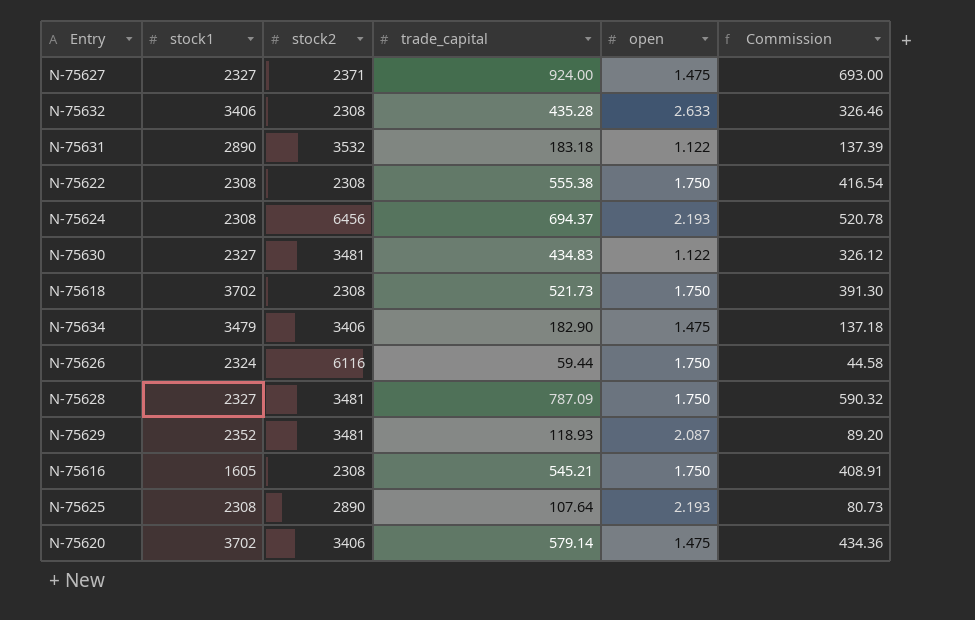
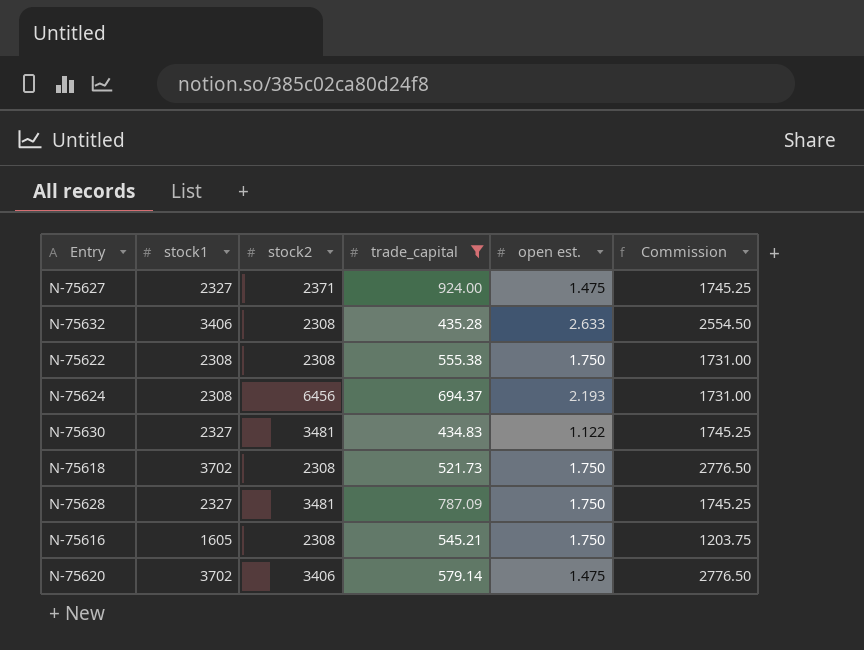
filter: none -> trade_capital >= 434.83
column name: open -> open est.
column Commission | formula: [trade_capital] * 0.75 -> [stock1] * 0.75

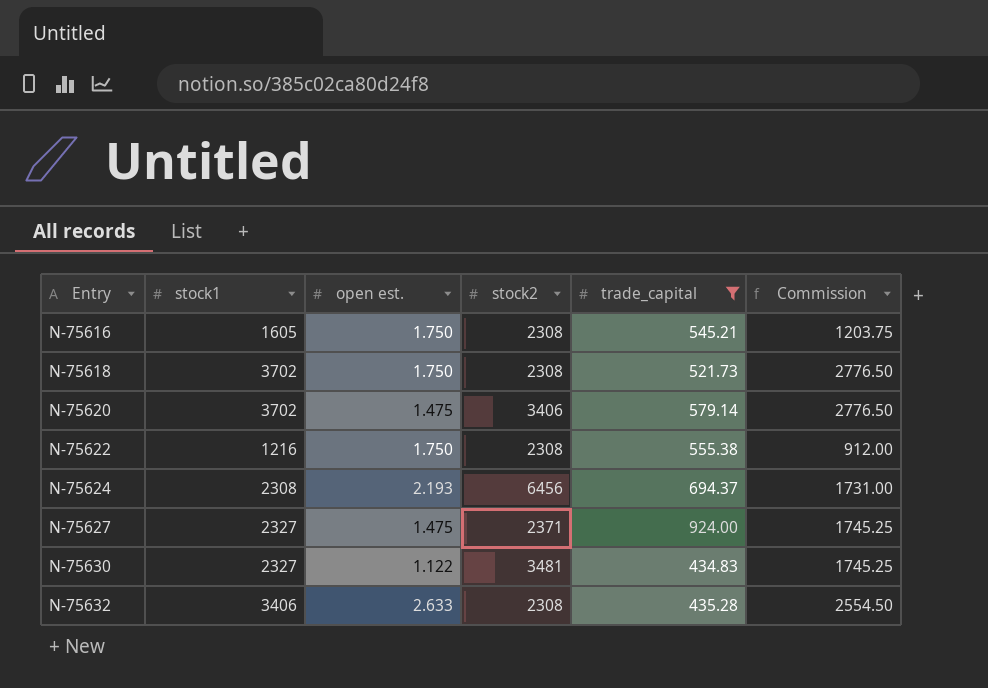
row order: none -> Entry ascending
column open est. | position: 5 -> 3
row N-75628: 2327 | 3481 | 787.09 | 1.750 | 1745.25 -> none
N-75622 | stock1: 2308 -> 1216
N-75622 | Commission: 1731.00 -> 912.00

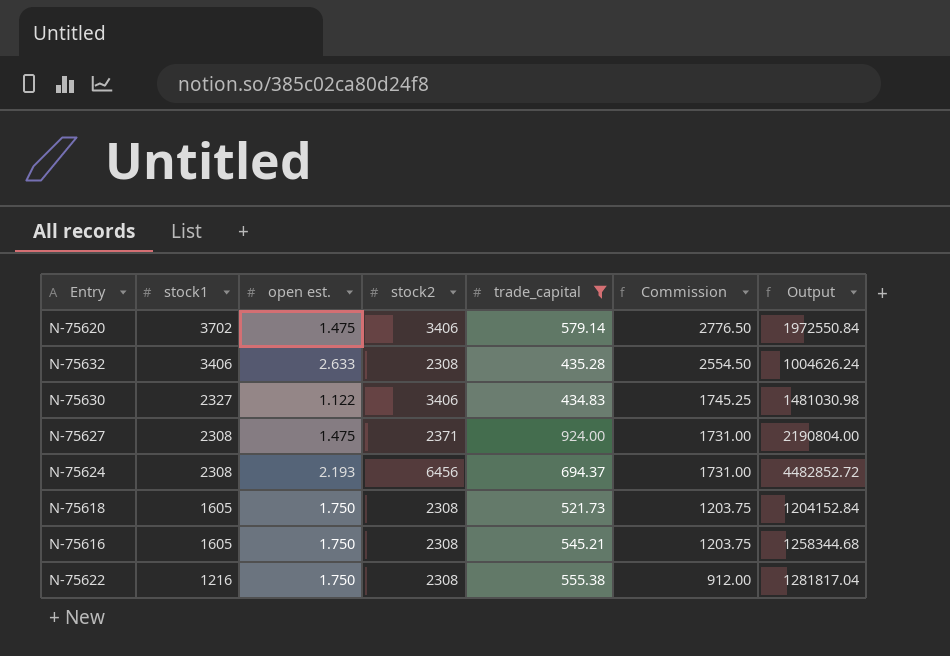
row order: Entry ascending -> stock1 descending
column Output | formula: none -> [stock2] * [trade_capital]
N-75630 | stock2: 3481 -> 3406
N-75627 | stock1: 2327 -> 2308
N-75627 | Commission: 1745.25 -> 1731.00
N-75618 | stock1: 3702 -> 1605
N-75618 | Commission: 2776.50 -> 1203.75

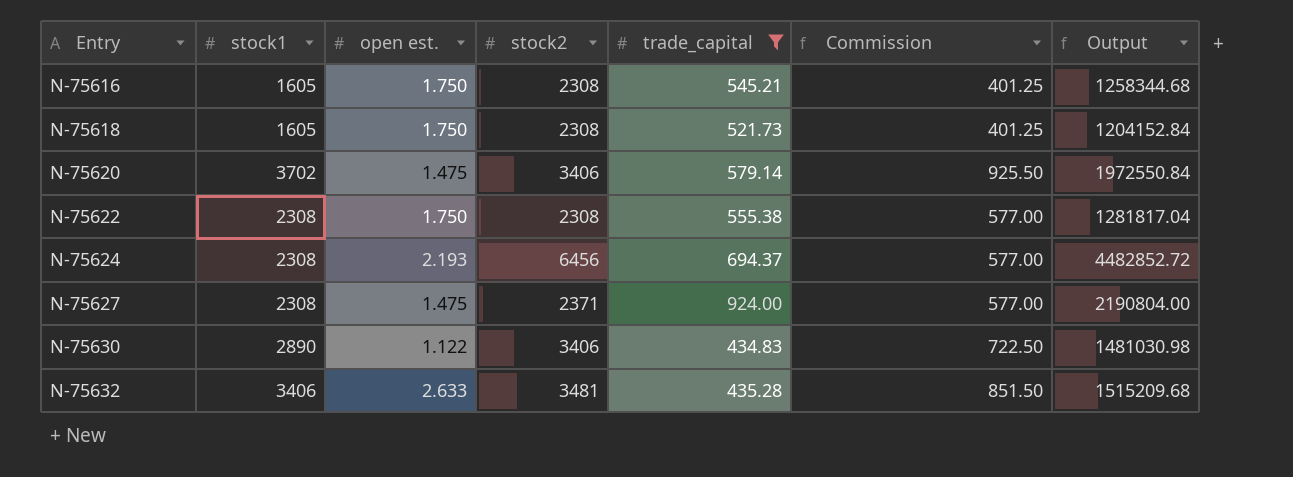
row order: stock1 descending -> Entry ascending
column Commission | formula: [stock1] * 0.75 -> [stock1] * 0.25
N-75622 | stock1: 1216 -> 2308
N-75630 | stock1: 2327 -> 2890
N-75632 | stock2: 2308 -> 3481
N-75632 | Output: 1004626.24 -> 1515209.68

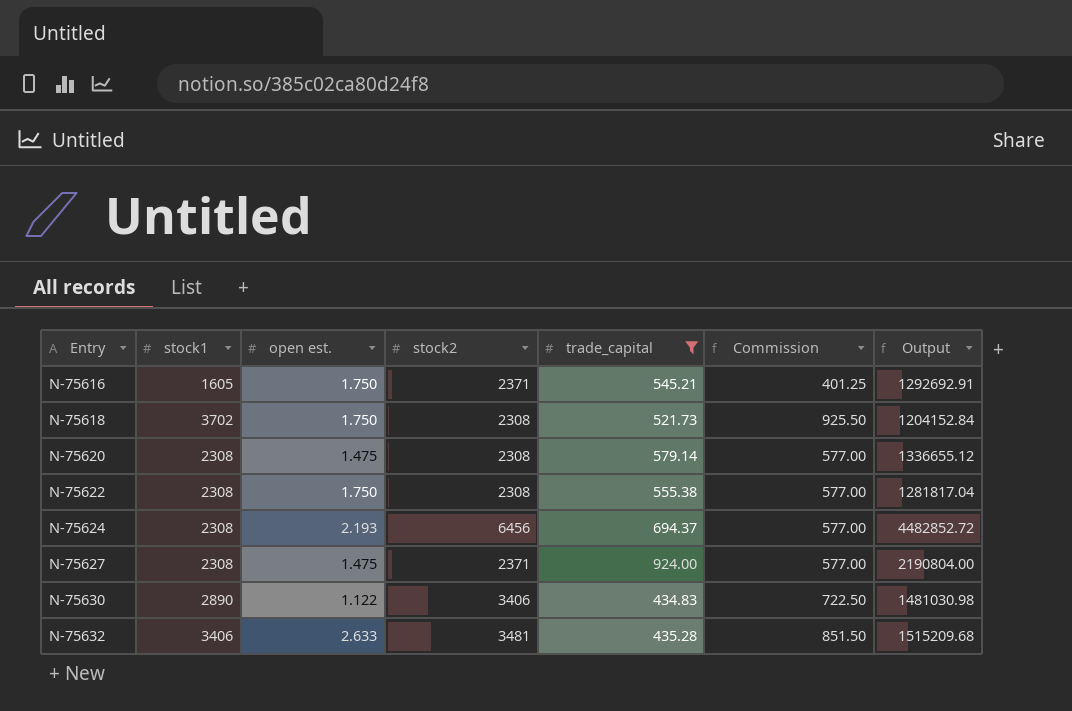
N-75616 | stock2: 2308 -> 2371
N-75616 | Output: 1258344.68 -> 1292692.91
N-75618 | stock1: 1605 -> 3702
N-75618 | Commission: 401.25 -> 925.50
N-75620 | stock1: 3702 -> 2308
N-75620 | stock2: 3406 -> 2308
N-75620 | Commission: 925.50 -> 577.00
N-75620 | Output: 1972550.84 -> 1336655.12

